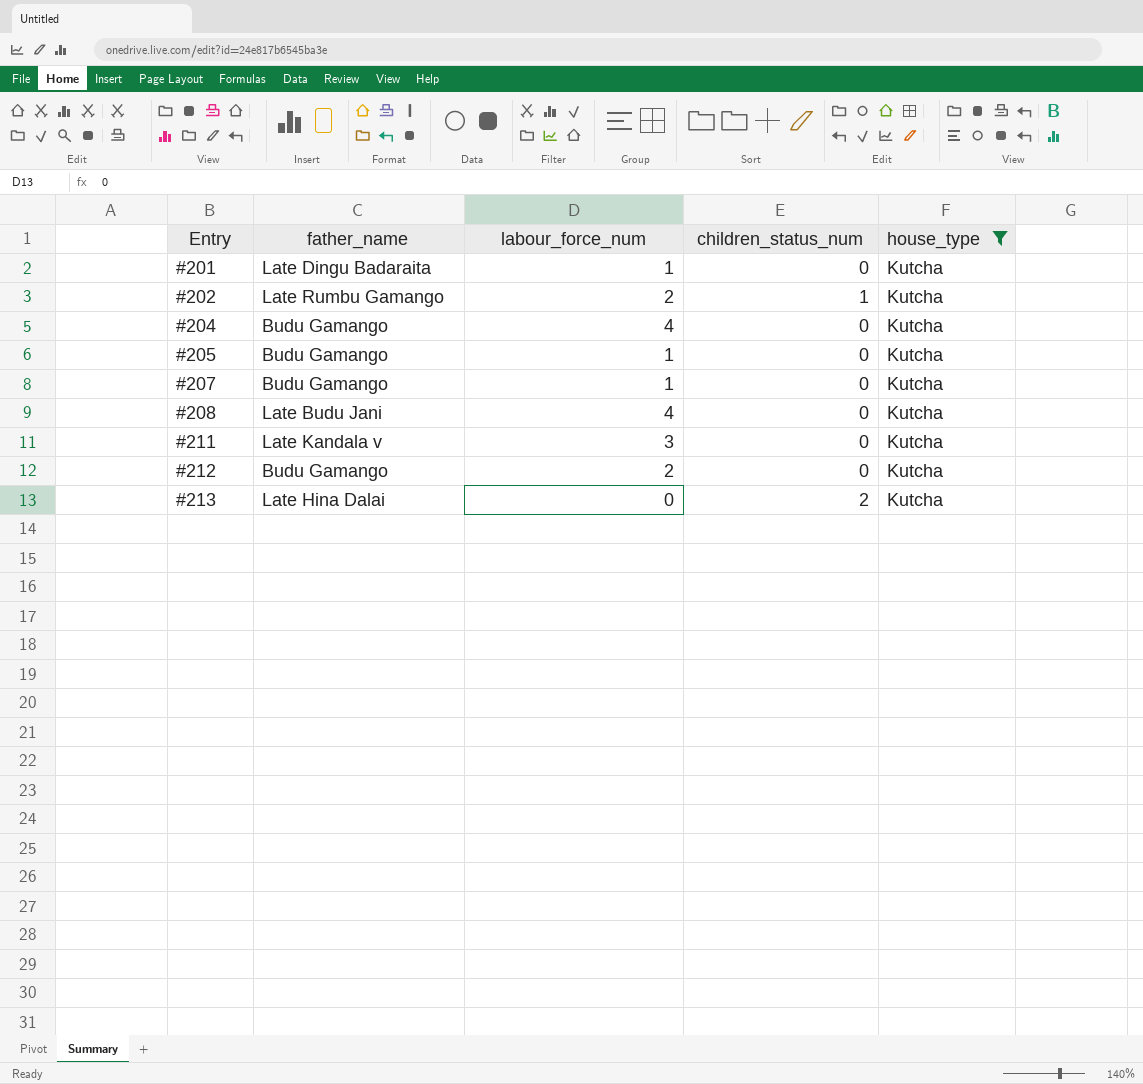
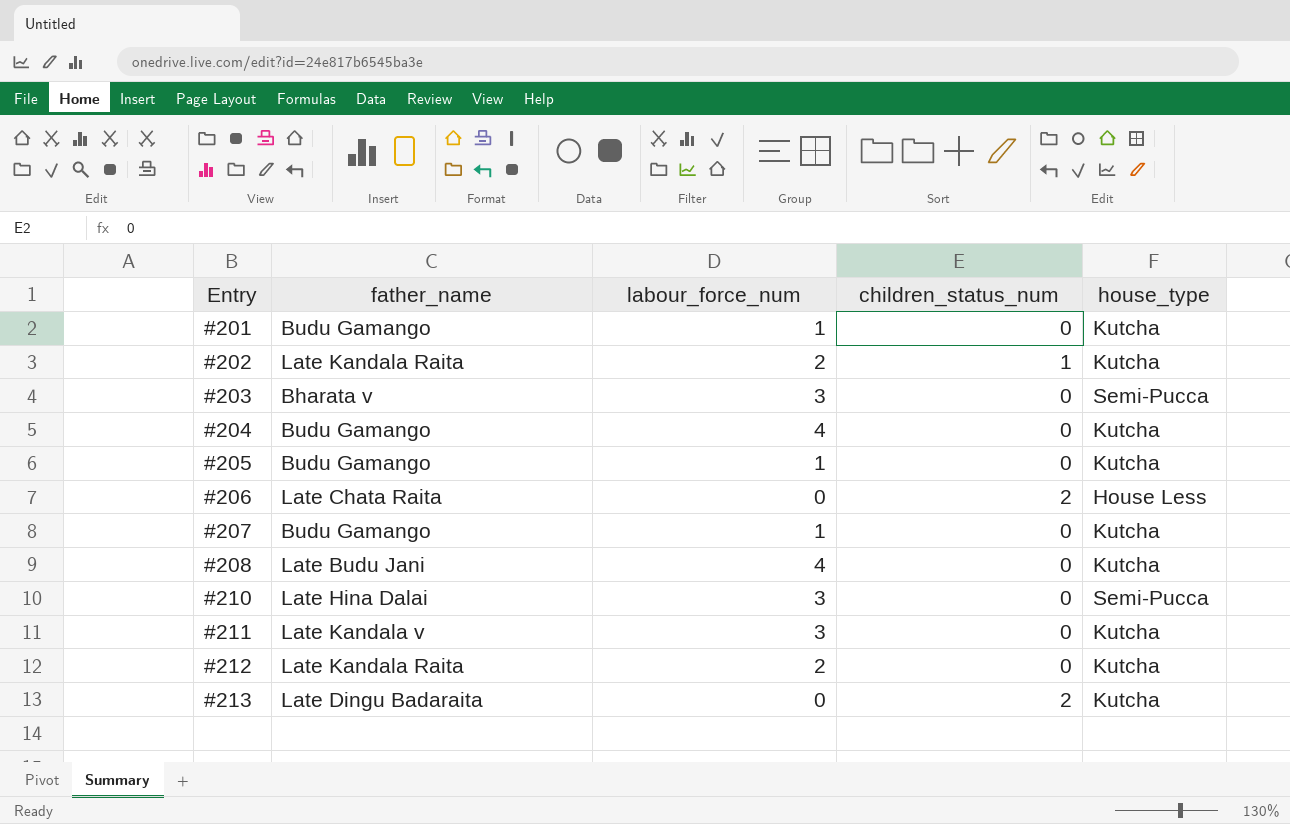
filter: house_type = Kutcha -> none
#201 | father_name: Late Dingu Badaraita -> Budu Gamango
#202 | father_name: Late Rumbu Gamango -> Late Kandala Raita
#212 | father_name: Budu Gamango -> Late Kandala Raita
#213 | father_name: Late Hina Dalai -> Late Dingu Badaraita

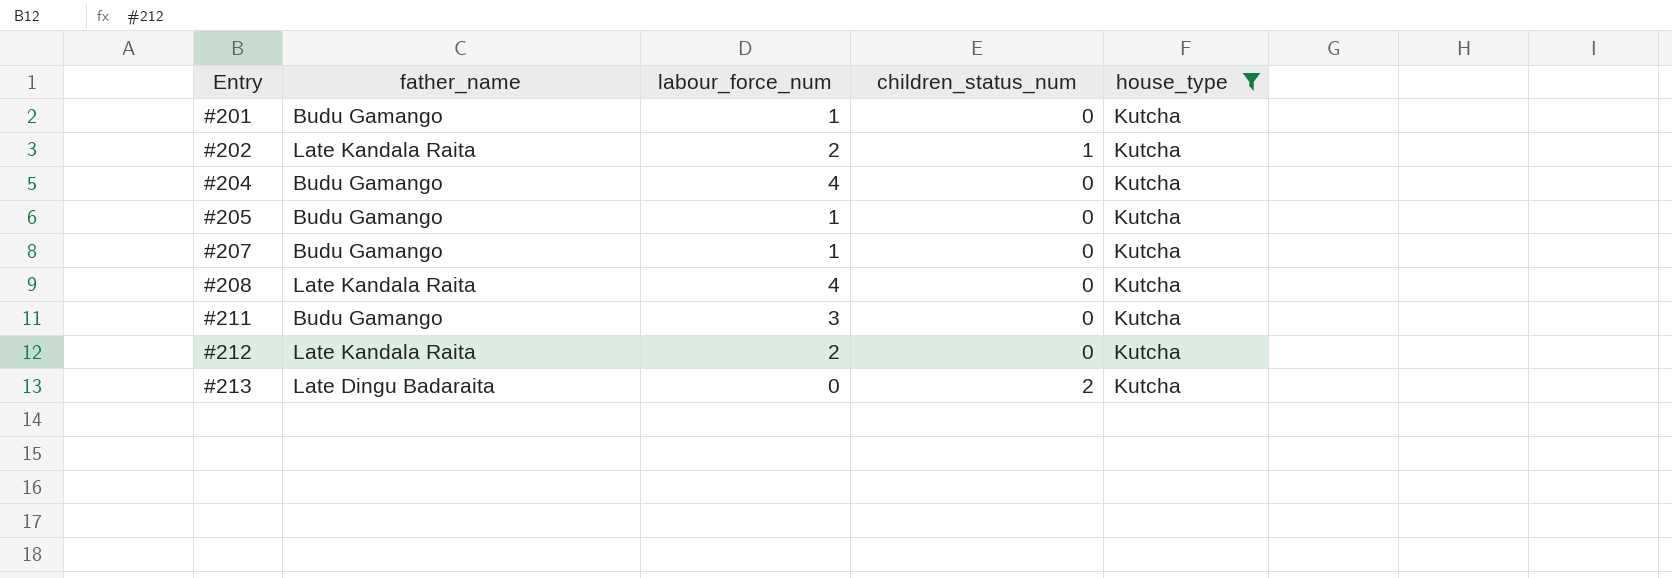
filter: none -> house_type = Kutcha
#208 | father_name: Late Budu Jani -> Late Kandala Raita
#211 | father_name: Late Kandala v -> Budu Gamango

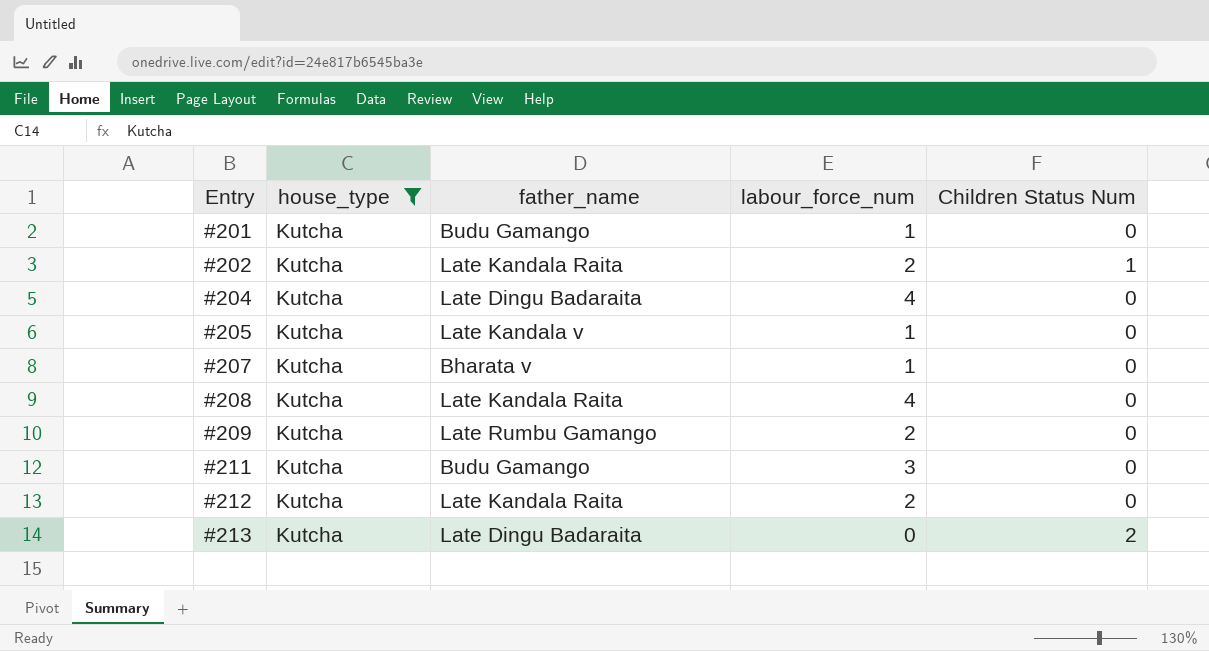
column house_type | position: 5 -> 2
column name: children_status_num -> Children Status Num
#204 | father_name: Budu Gamango -> Late Dingu Badaraita
#205 | father_name: Budu Gamango -> Late Kandala v
#207 | father_name: Budu Gamango -> Bharata v
row #209: none -> Kutcha | Late Rumbu Gamango | 2 | 0

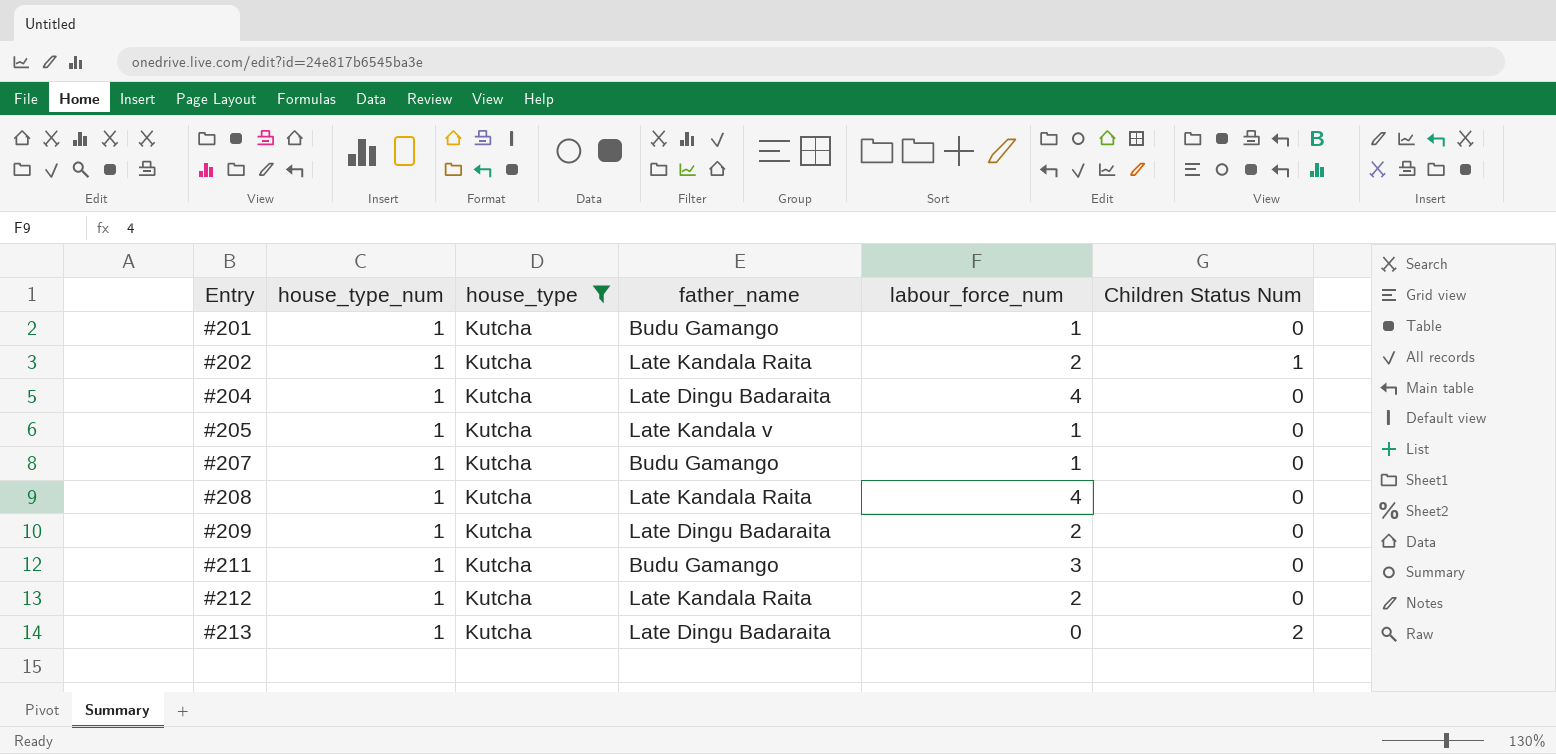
column house_type_num | position: none -> 2
#207 | father_name: Bharata v -> Budu Gamango
#209 | father_name: Late Rumbu Gamango -> Late Dingu Badaraita

